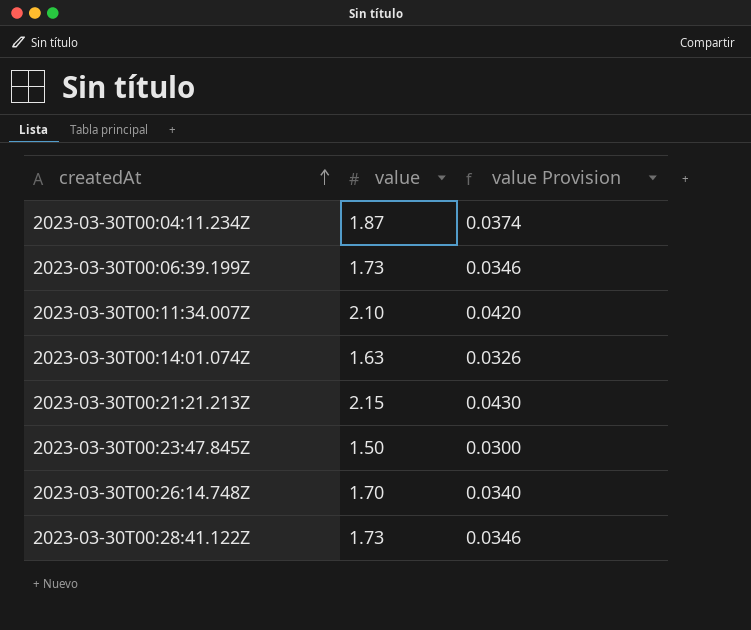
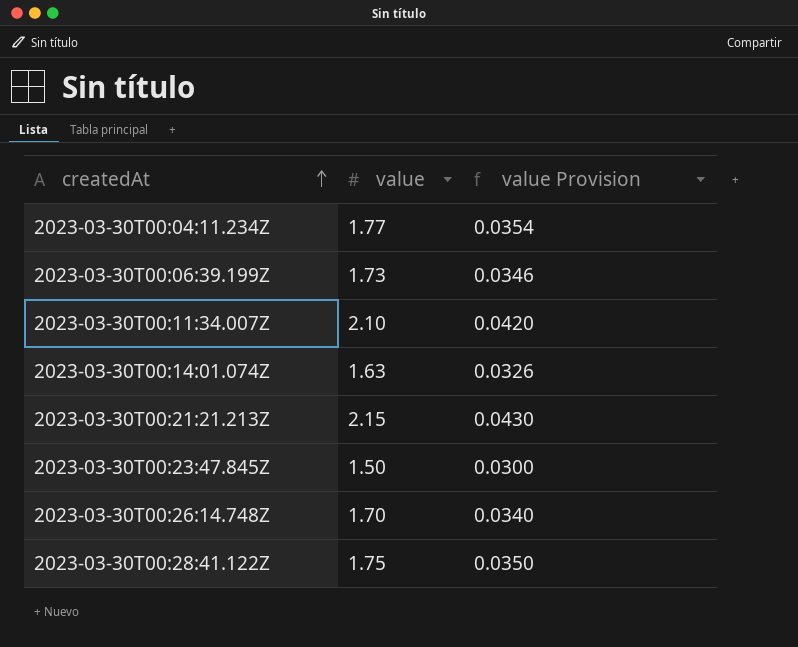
2023-03-30T00:04:11.234Z | value: 1.87 -> 1.77
2023-03-30T00:04:11.234Z | value Provision: 0.0374 -> 0.0354
2023-03-30T00:28:41.122Z | value: 1.73 -> 1.75
2023-03-30T00:28:41.122Z | value Provision: 0.0346 -> 0.0350

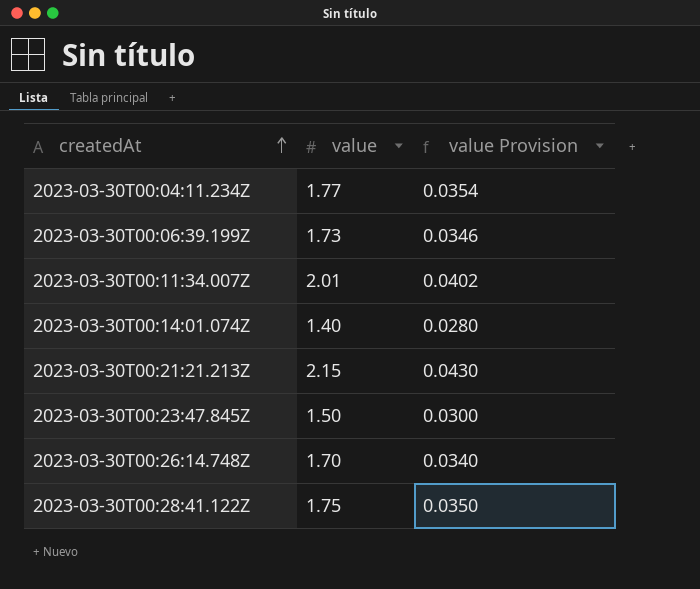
2023-03-30T00:11:34.007Z | value: 2.10 -> 2.01
2023-03-30T00:11:34.007Z | value Provision: 0.0420 -> 0.0402
2023-03-30T00:14:01.074Z | value: 1.63 -> 1.40
2023-03-30T00:14:01.074Z | value Provision: 0.0326 -> 0.0280

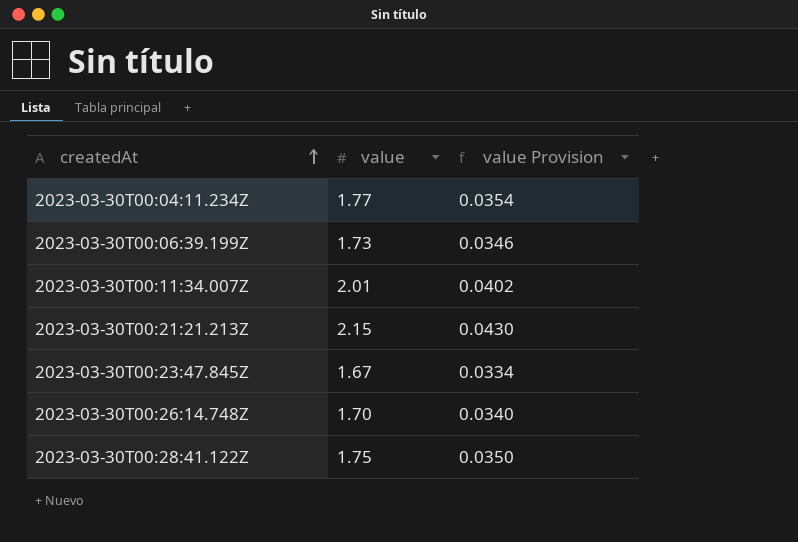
row 2023-03-30T00:14:01.074Z: 1.40 | 0.0280 -> none
2023-03-30T00:23:47.845Z | value: 1.50 -> 1.67
2023-03-30T00:23:47.845Z | value Provision: 0.0300 -> 0.0334

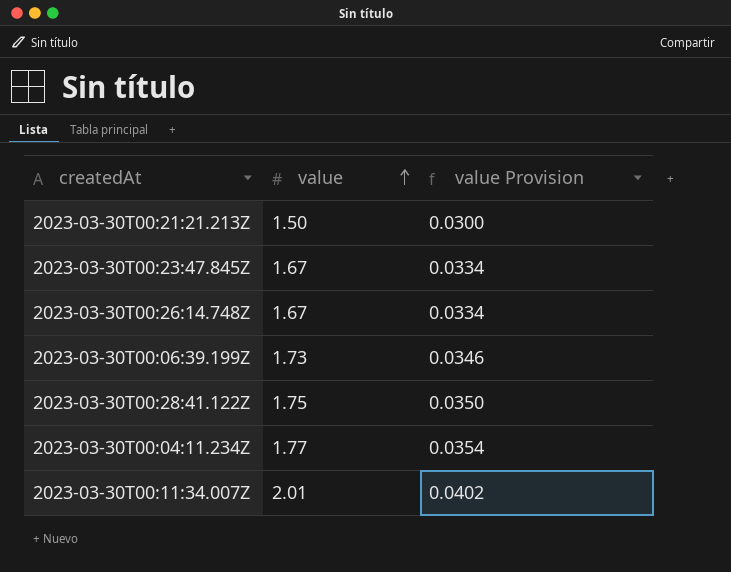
row order: createdAt ascending -> value ascending
2023-03-30T00:21:21.213Z | value: 2.15 -> 1.50
2023-03-30T00:21:21.213Z | value Provision: 0.0430 -> 0.0300
2023-03-30T00:26:14.748Z | value: 1.70 -> 1.67
2023-03-30T00:26:14.748Z | value Provision: 0.0340 -> 0.0334

